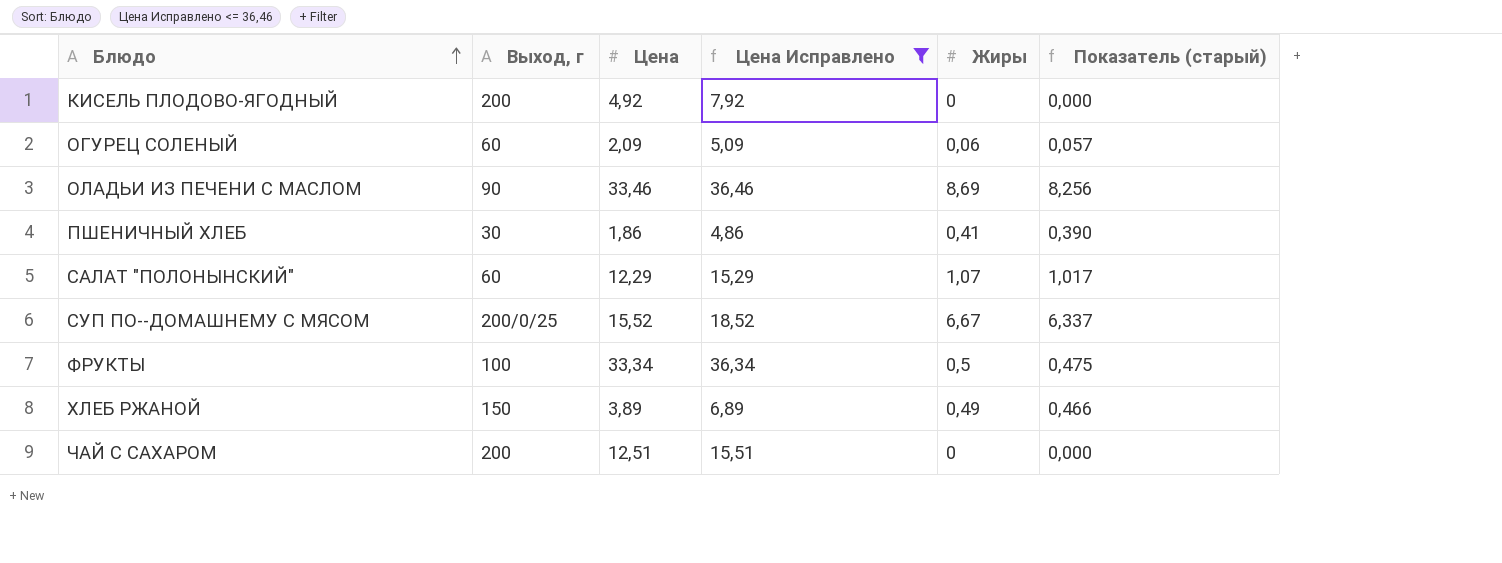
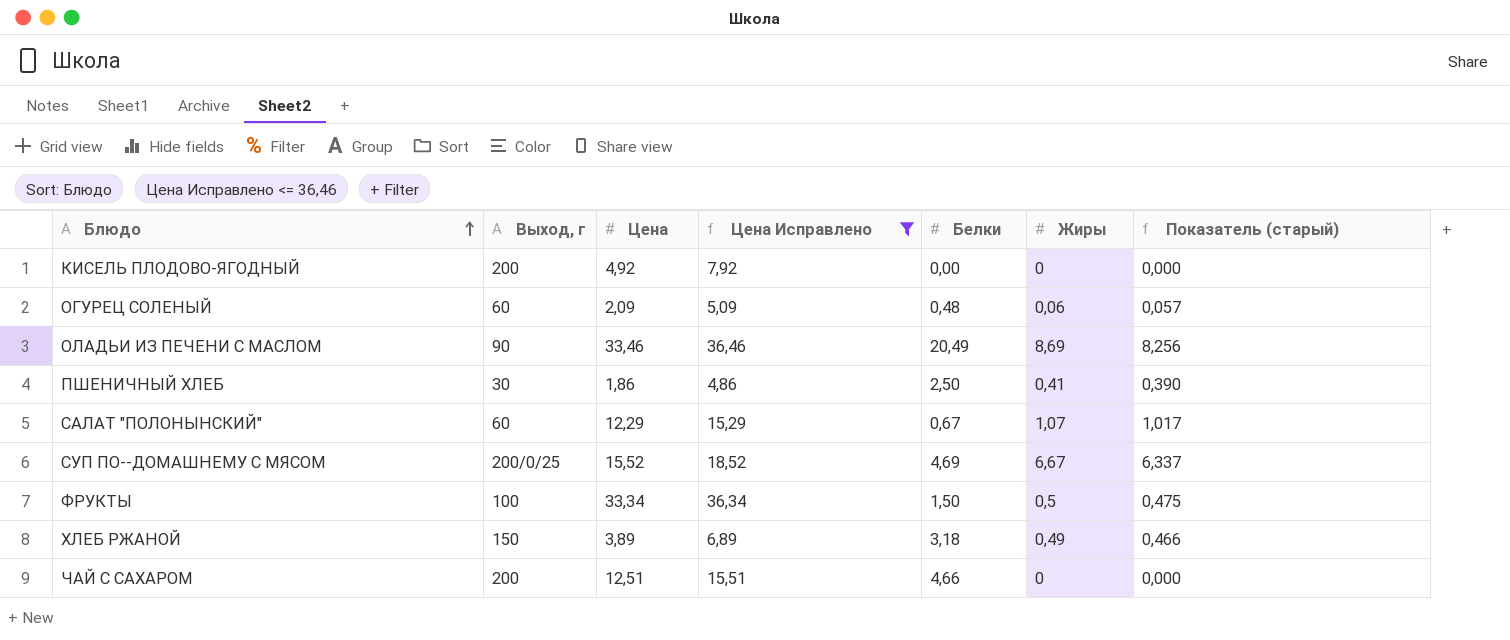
column Белки | position: none -> 5

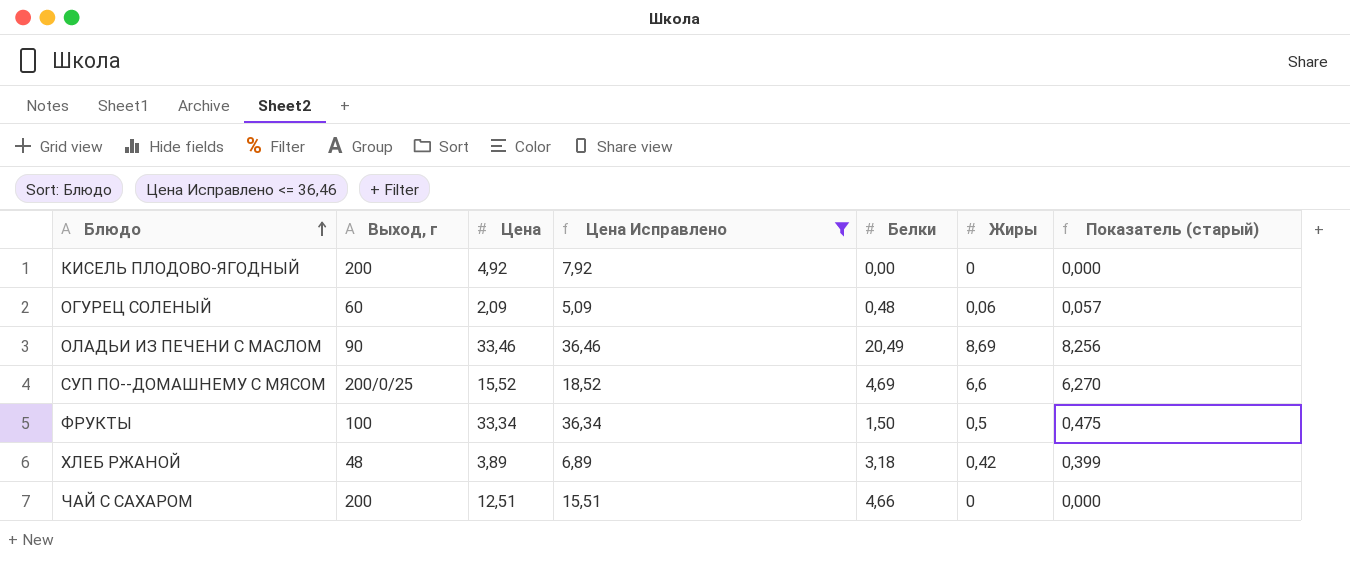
row ПШЕНИЧНЫЙ ХЛЕБ: 30 | 1,86 | 4,86 | 2,50 | 0,41 | 0,390 -> none
row САЛАТ "ПОЛОНЫНСКИЙ": 60 | 12,29 | 15,29 | 0,67 | 1,07 | 1,017 -> none
СУП ПО--ДОМАШНЕМУ С МЯСОМ | Жиры: 6,67 -> 6,6
СУП ПО--ДОМАШНЕМУ С МЯСОМ | Показатель (старый): 6,337 -> 6,270
ХЛЕБ РЖАНОЙ | Выход, г: 150 -> 48
ХЛЕБ РЖАНОЙ | Жиры: 0,49 -> 0,42
ХЛЕБ РЖАНОЙ | Показатель (старый): 0,466 -> 0,399

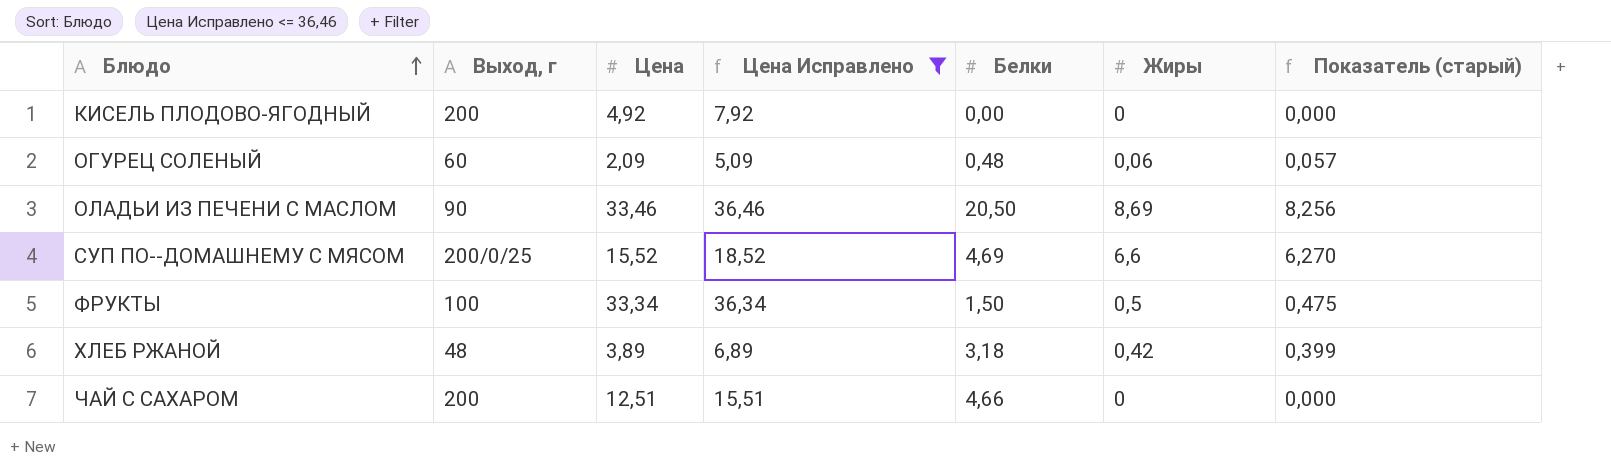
ОЛАДЬИ ИЗ ПЕЧЕНИ С МАСЛОМ | Белки: 20,49 -> 20,50

